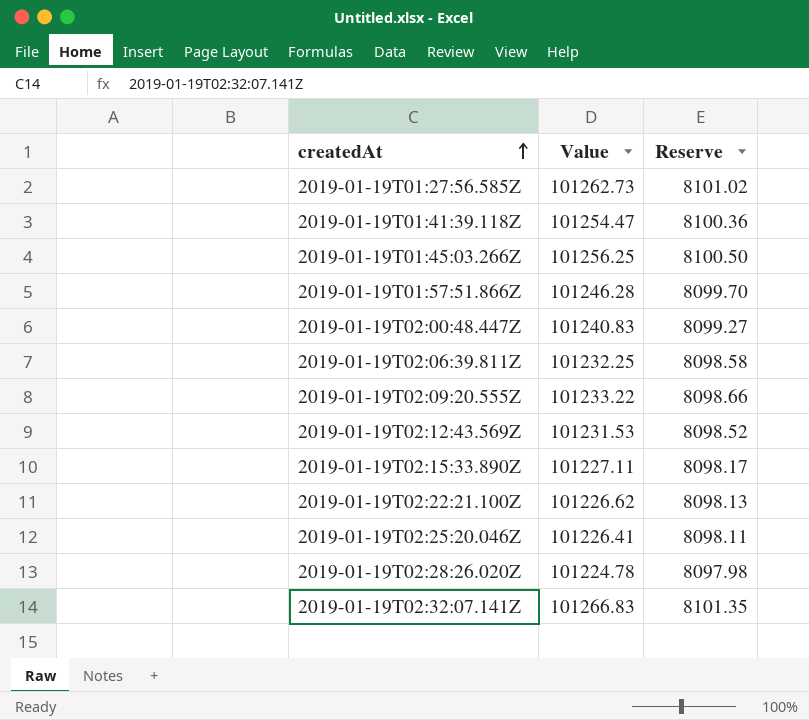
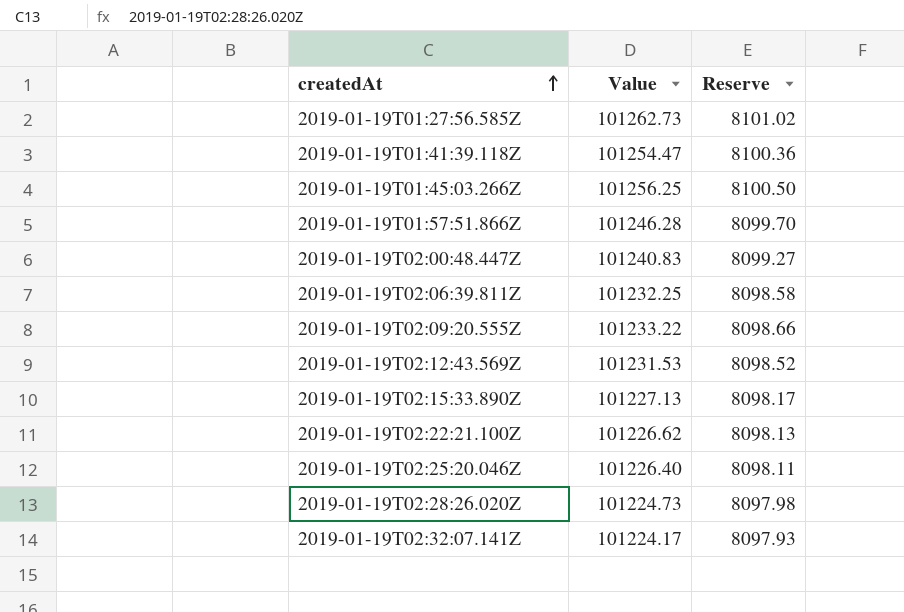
2019-01-19T02:15:33.890Z | Value: 101227.11 -> 101227.13
2019-01-19T02:25:20.046Z | Value: 101226.41 -> 101226.40
2019-01-19T02:28:26.020Z | Value: 101224.78 -> 101224.73
2019-01-19T02:32:07.141Z | Value: 101266.83 -> 101224.17
2019-01-19T02:32:07.141Z | Reserve: 8101.35 -> 8097.93

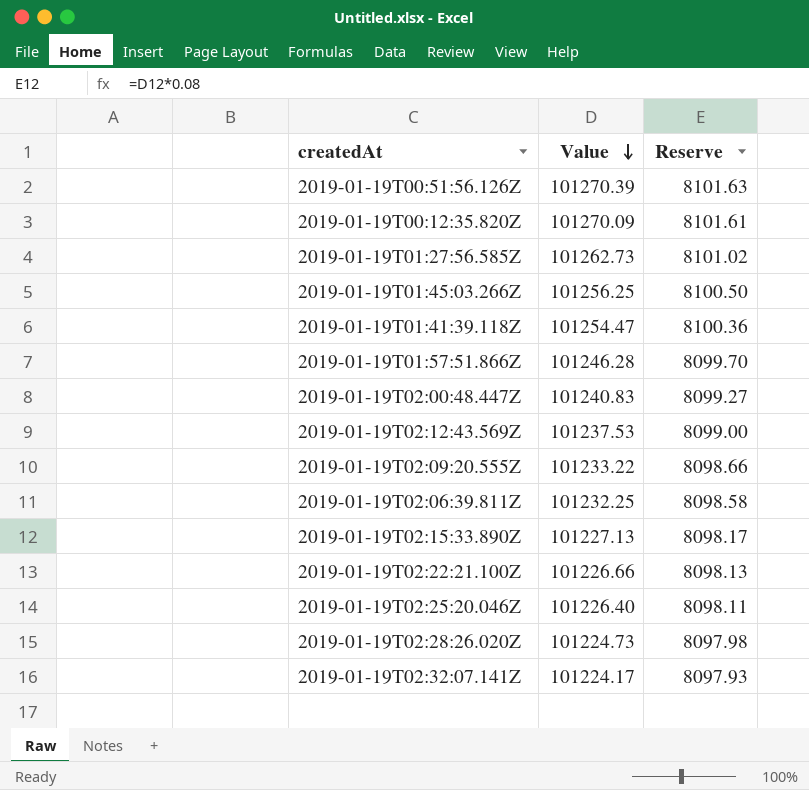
row order: createdAt ascending -> Value descending
row 2019-01-19T00:51:56.126Z: none -> 101270.39 | 8101.63
row 2019-01-19T00:12:35.820Z: none -> 101270.09 | 8101.61
2019-01-19T02:12:43.569Z | Value: 101231.53 -> 101237.53
2019-01-19T02:12:43.569Z | Reserve: 8098.52 -> 8099.00
2019-01-19T02:22:21.100Z | Value: 101226.62 -> 101226.66

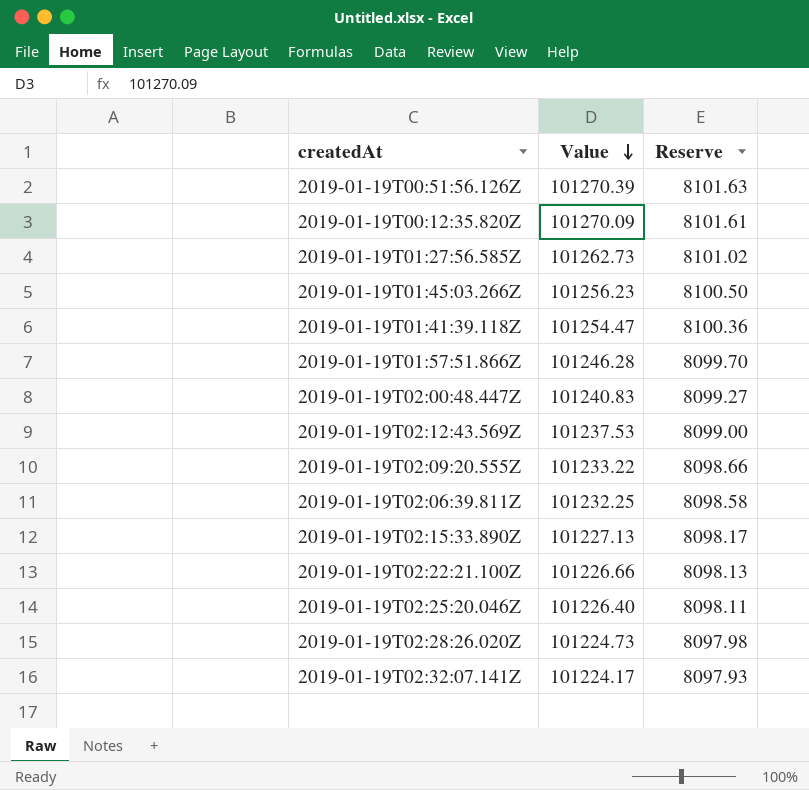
2019-01-19T01:45:03.266Z | Value: 101256.25 -> 101256.23

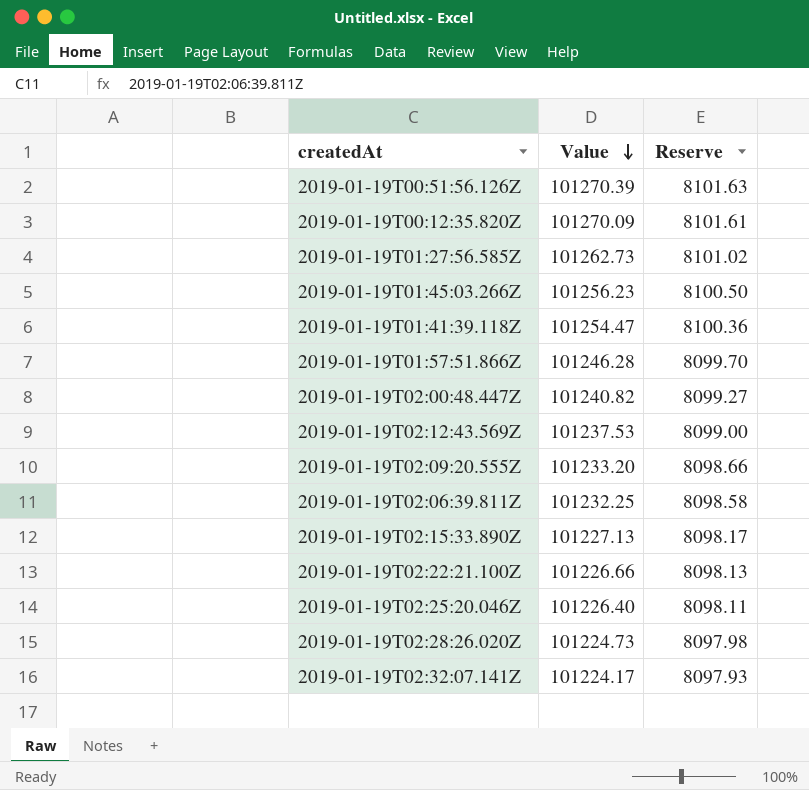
2019-01-19T02:00:48.447Z | Value: 101240.83 -> 101240.82
2019-01-19T02:09:20.555Z | Value: 101233.22 -> 101233.20

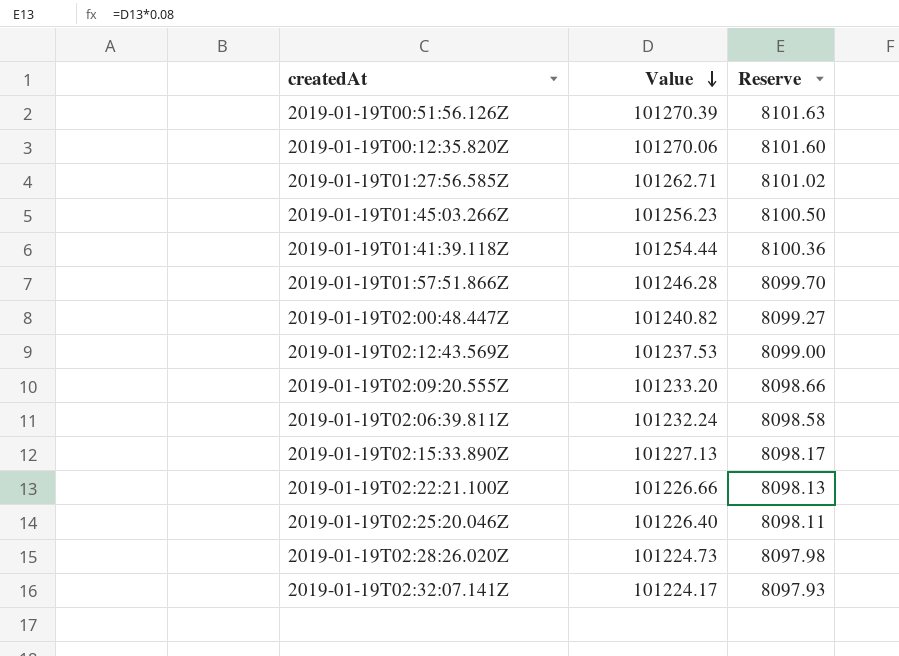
2019-01-19T00:12:35.820Z | Value: 101270.09 -> 101270.06
2019-01-19T00:12:35.820Z | Reserve: 8101.61 -> 8101.60
2019-01-19T01:27:56.585Z | Value: 101262.73 -> 101262.71
2019-01-19T01:41:39.118Z | Value: 101254.47 -> 101254.44
2019-01-19T02:06:39.811Z | Value: 101232.25 -> 101232.24

